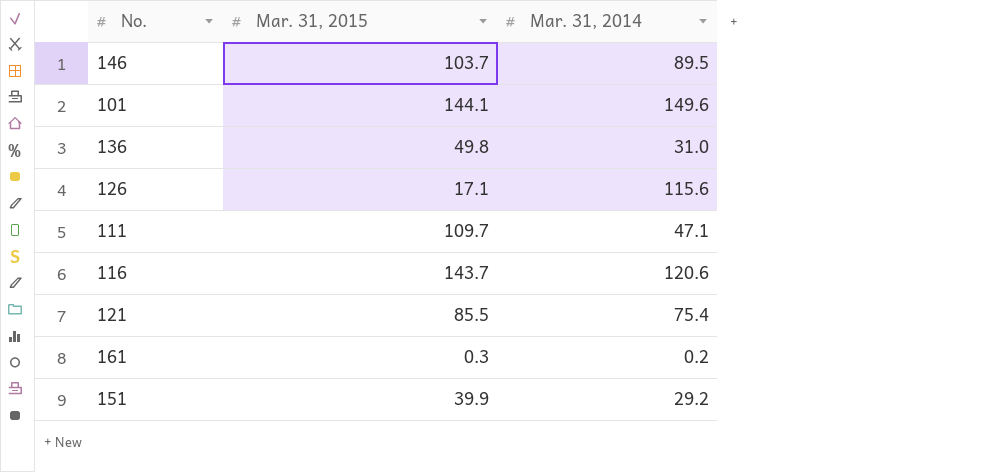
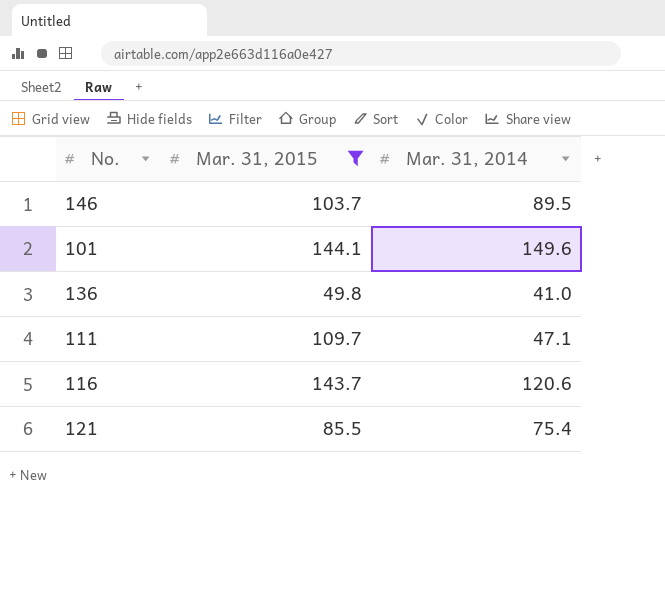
filter: none -> Mar. 31, 2015 >= 49.8
136 | Mar. 31, 2014: 31.0 -> 41.0

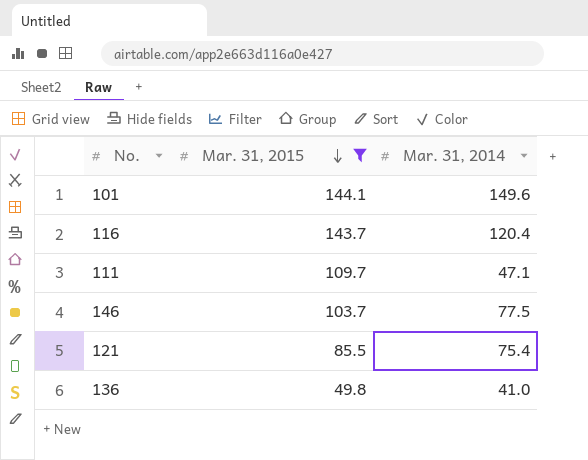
row order: none -> Mar. 31, 2015 descending
116 | Mar. 31, 2014: 120.6 -> 120.4
146 | Mar. 31, 2014: 89.5 -> 77.5

